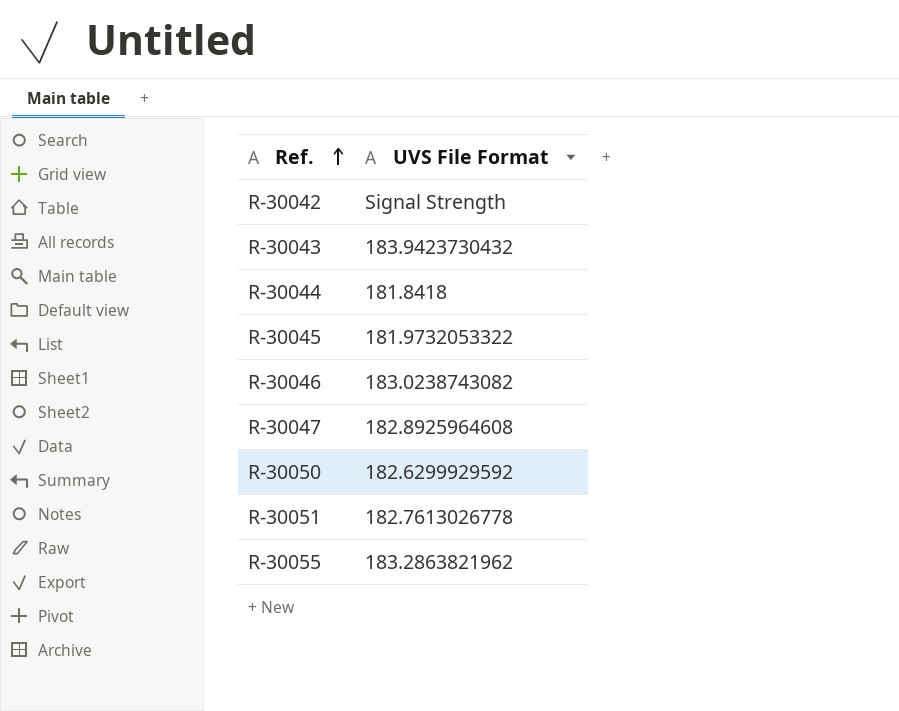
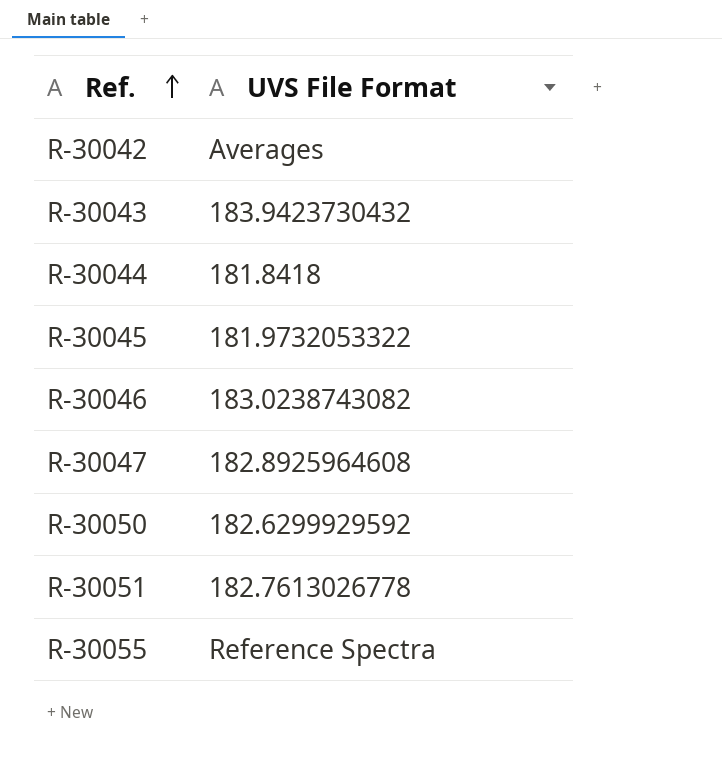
R-30042 | UVS File Format: Signal Strength -> Averages
R-30055 | UVS File Format: 183.2863821962 -> Reference Spectra

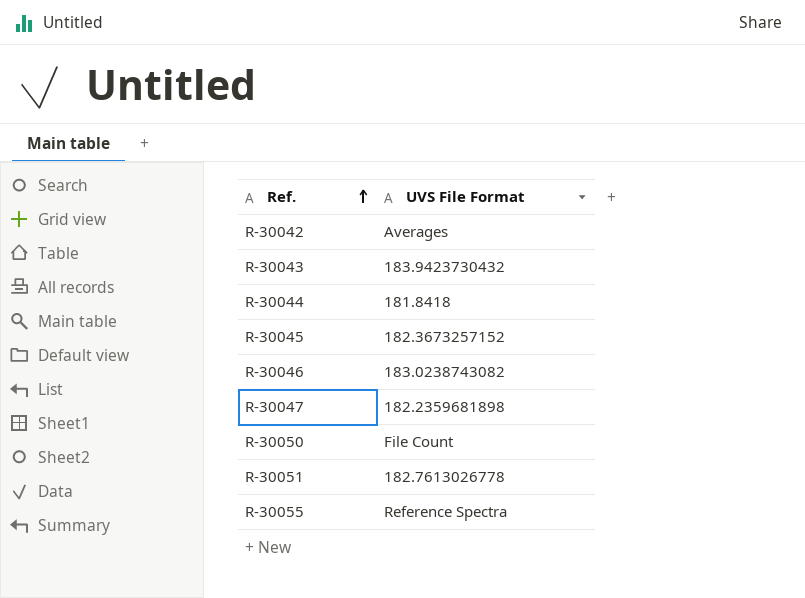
R-30045 | UVS File Format: 181.9732053322 -> 182.3673257152
R-30047 | UVS File Format: 182.8925964608 -> 182.2359681898
R-30050 | UVS File Format: 182.6299929592 -> File Count

